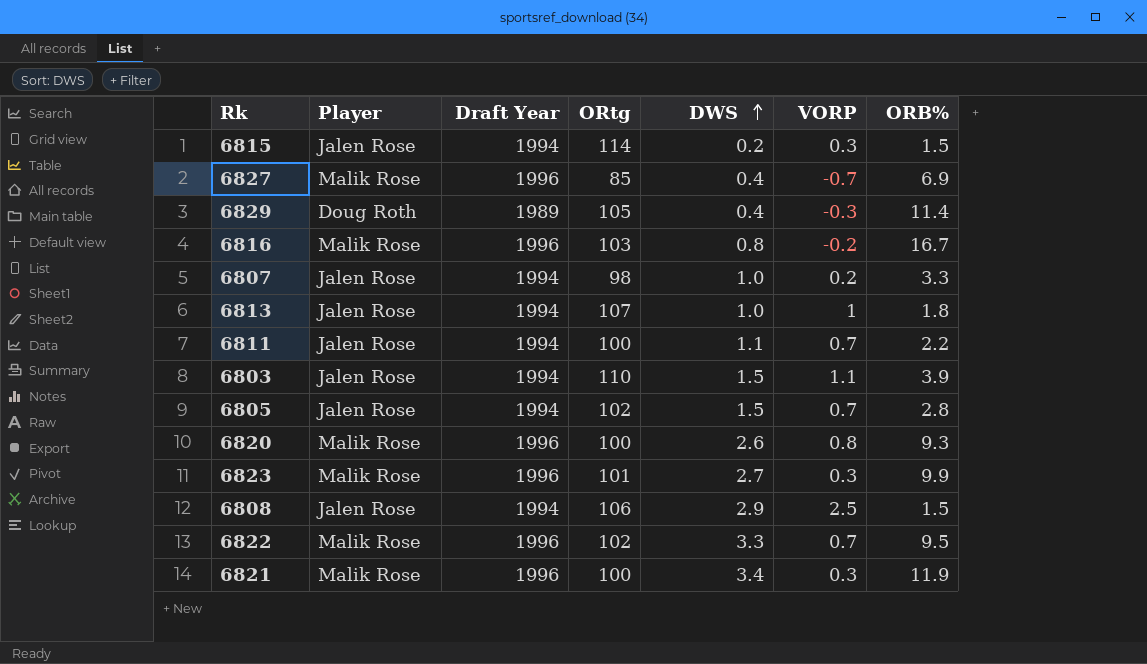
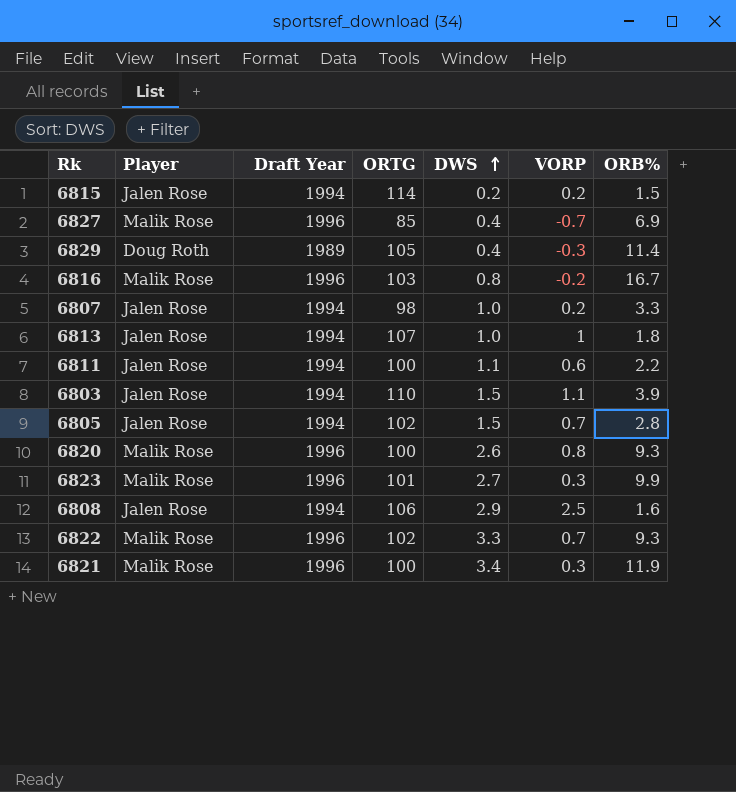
column name: ORtg -> ORTG
6815 | VORP: 0.3 -> 0.2
6811 | VORP: 0.7 -> 0.6
6808 | ORB%: 1.5 -> 1.6
6822 | ORB%: 9.5 -> 9.3

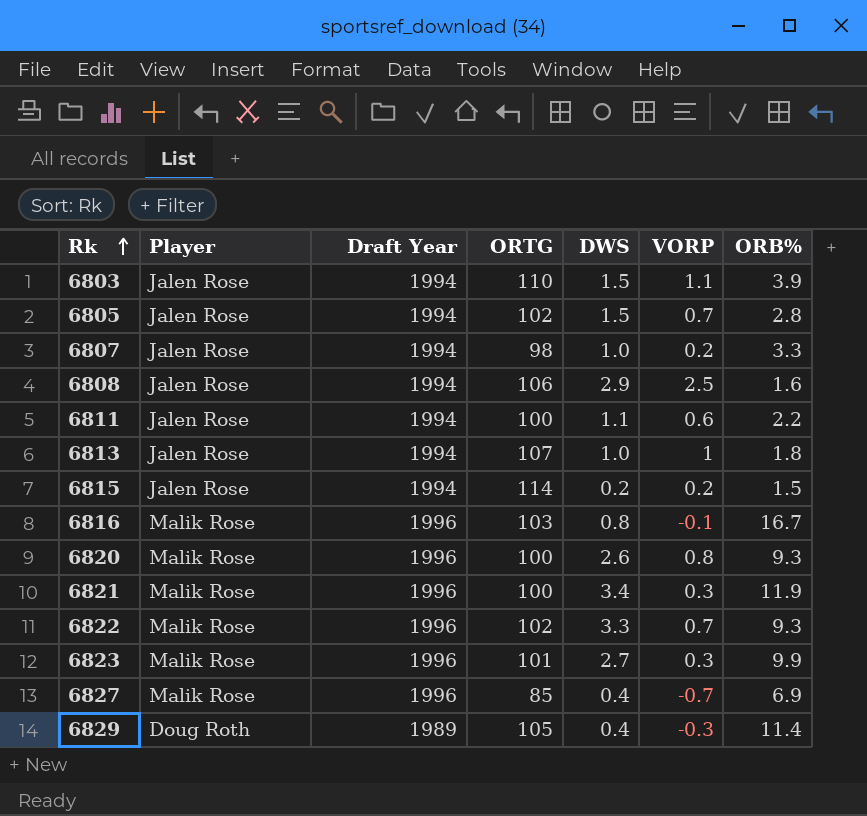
row order: DWS ascending -> Rk ascending
6816 | VORP: -0.2 -> -0.1

